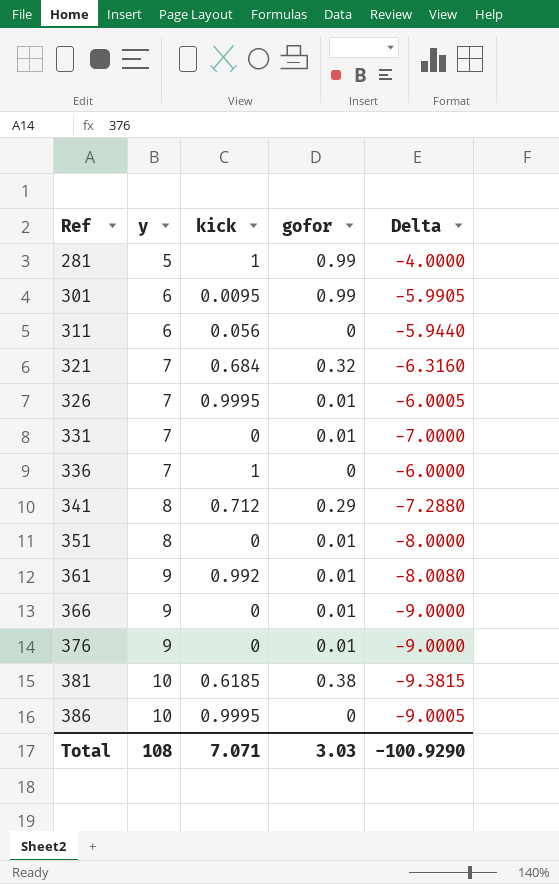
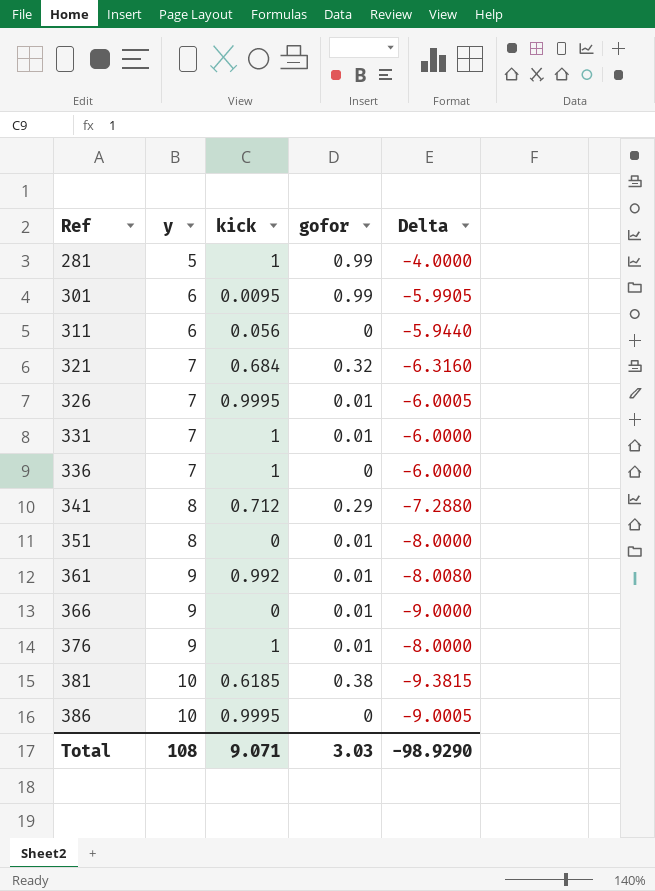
331 | kick: 0 -> 1
331 | Delta: -7.0000 -> -6.0000
376 | kick: 0 -> 1
376 | Delta: -9.0000 -> -8.0000
Total | kick: 7.071 -> 9.071
Total | Delta: -100.9290 -> -98.9290

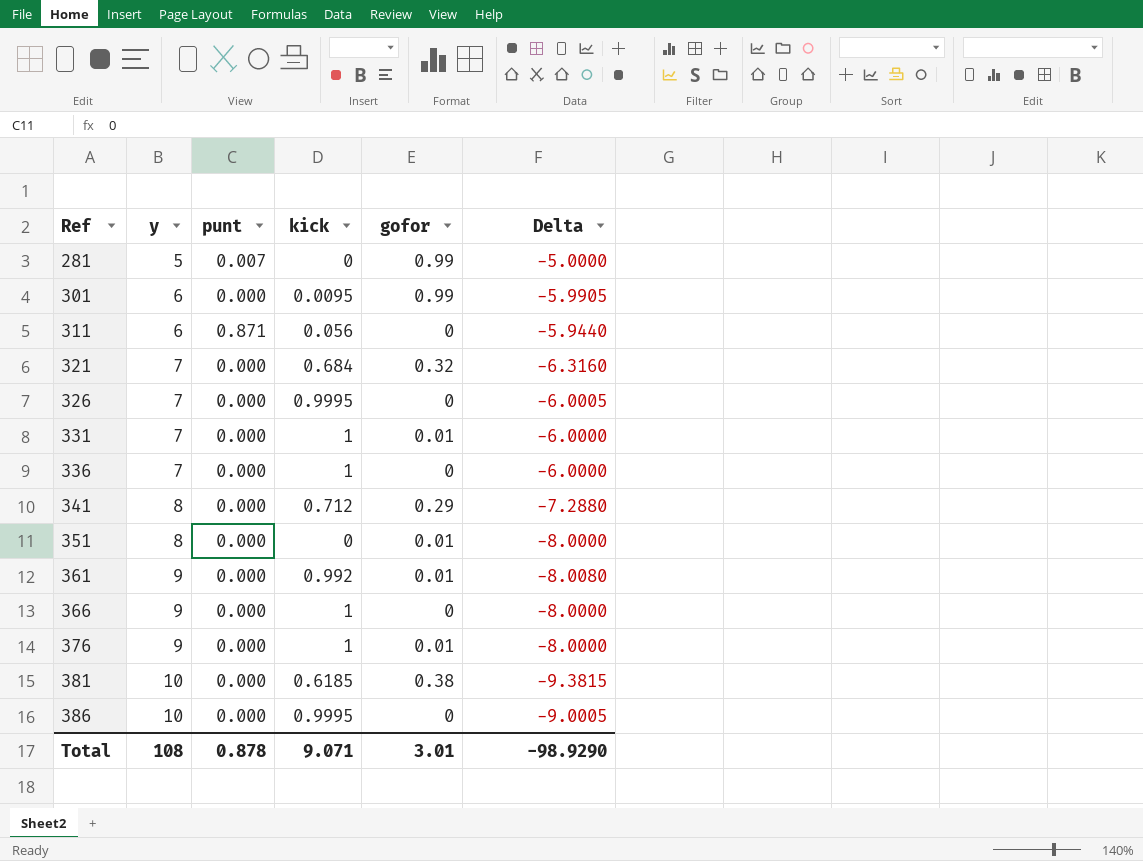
column punt | position: none -> 3
281 | kick: 1 -> 0
281 | Delta: -4.0000 -> -5.0000
326 | gofor: 0.01 -> 0
366 | kick: 0 -> 1
366 | gofor: 0.01 -> 0
366 | Delta: -9.0000 -> -8.0000
Total | gofor: 3.03 -> 3.01

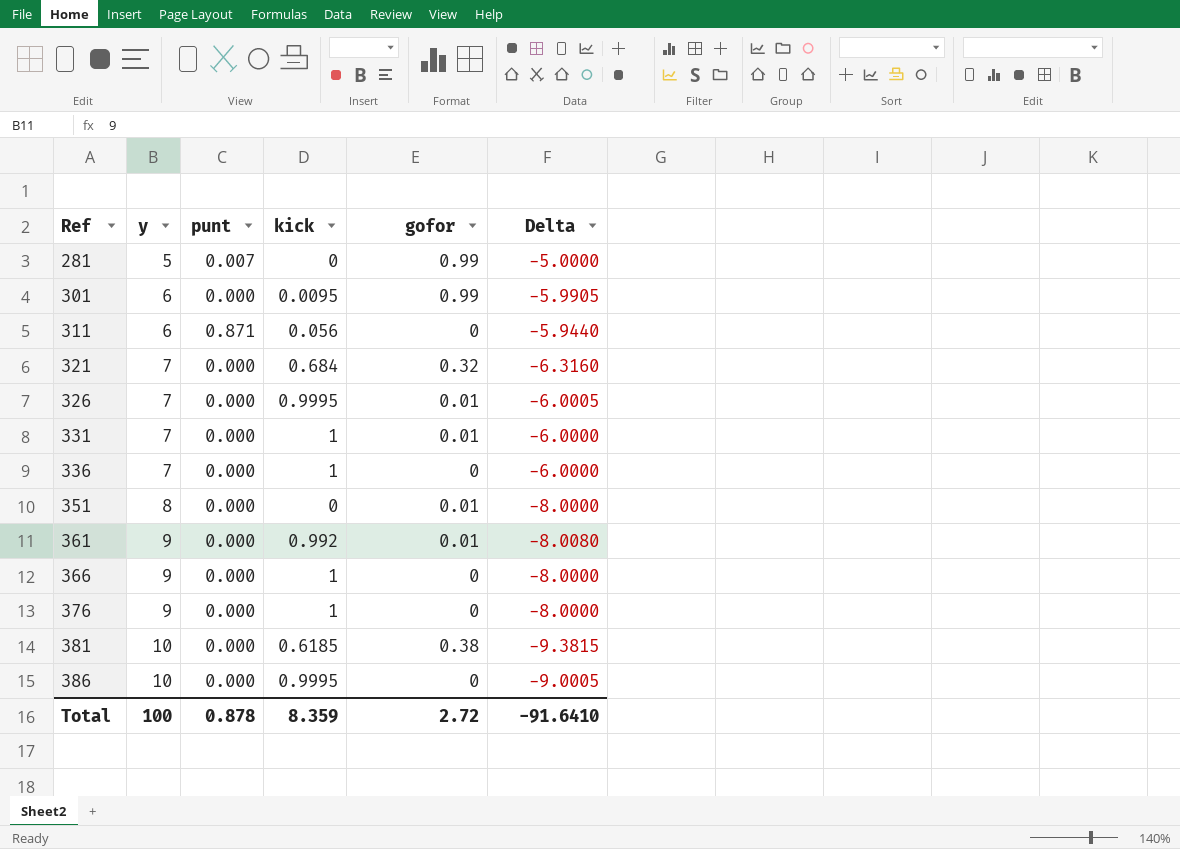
row 341: 8 | 0.000 | 0.712 | 0.29 | -7.2880 -> none
326 | gofor: 0 -> 0.01
376 | gofor: 0.01 -> 0
Total | y: 108 -> 100
Total | kick: 9.071 -> 8.359
Total | gofor: 3.01 -> 2.72
Total | Delta: -98.9290 -> -91.6410

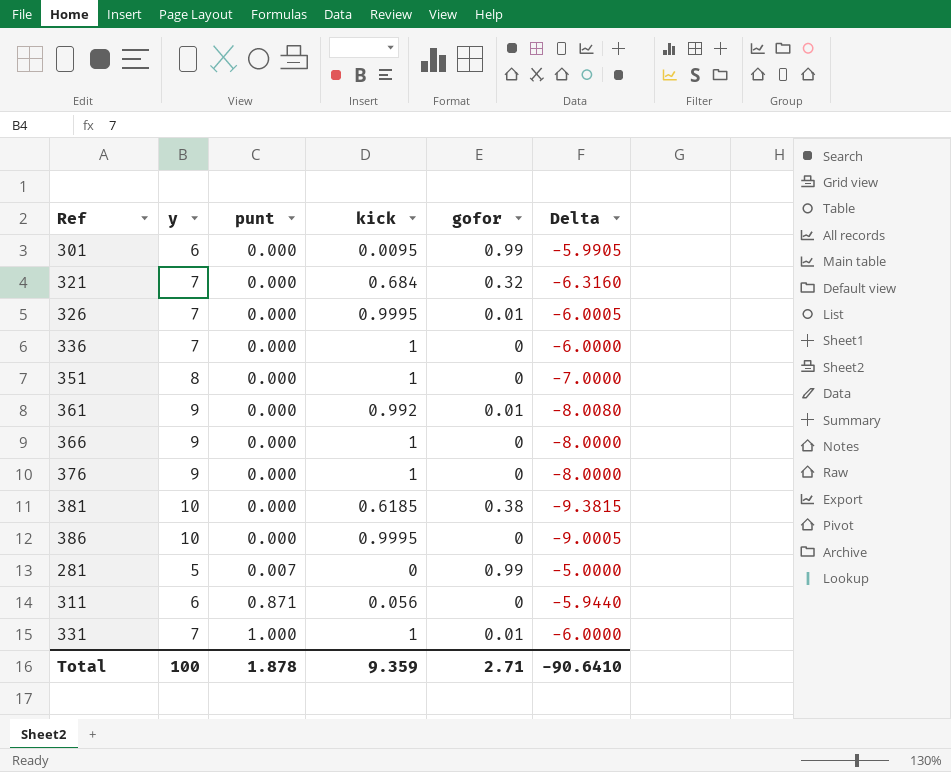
row order: Ref ascending -> punt ascending
351 | kick: 0 -> 1
351 | gofor: 0.01 -> 0
351 | Delta: -8.0000 -> -7.0000
331 | punt: 0.000 -> 1.000
Total | punt: 0.878 -> 1.878
Total | kick: 8.359 -> 9.359
Total | gofor: 2.72 -> 2.71
Total | Delta: -91.6410 -> -90.6410

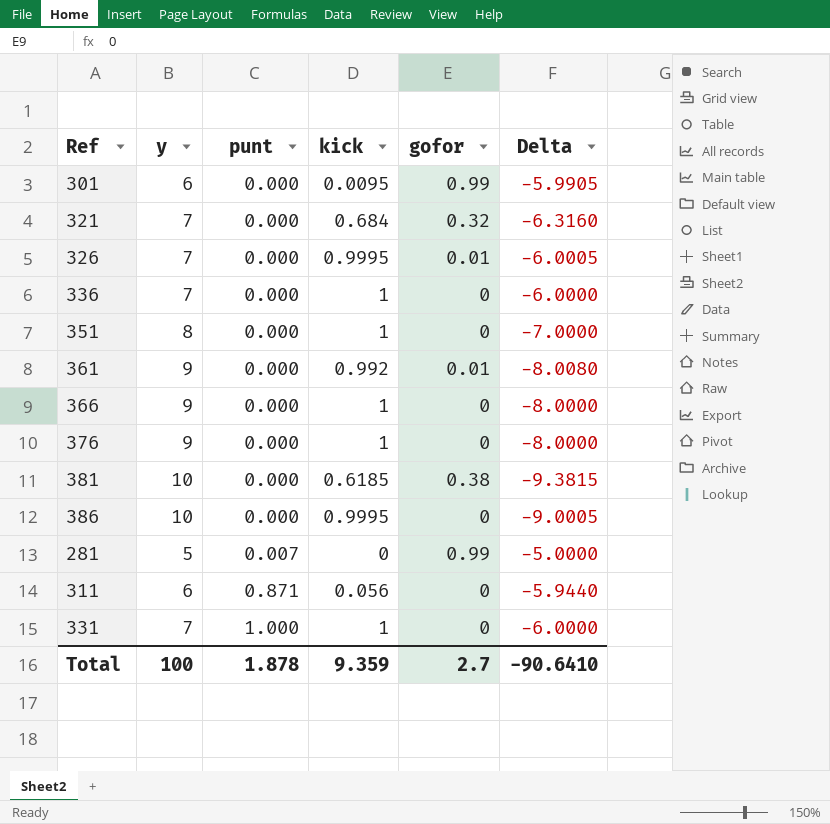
331 | gofor: 0.01 -> 0
Total | gofor: 2.71 -> 2.7

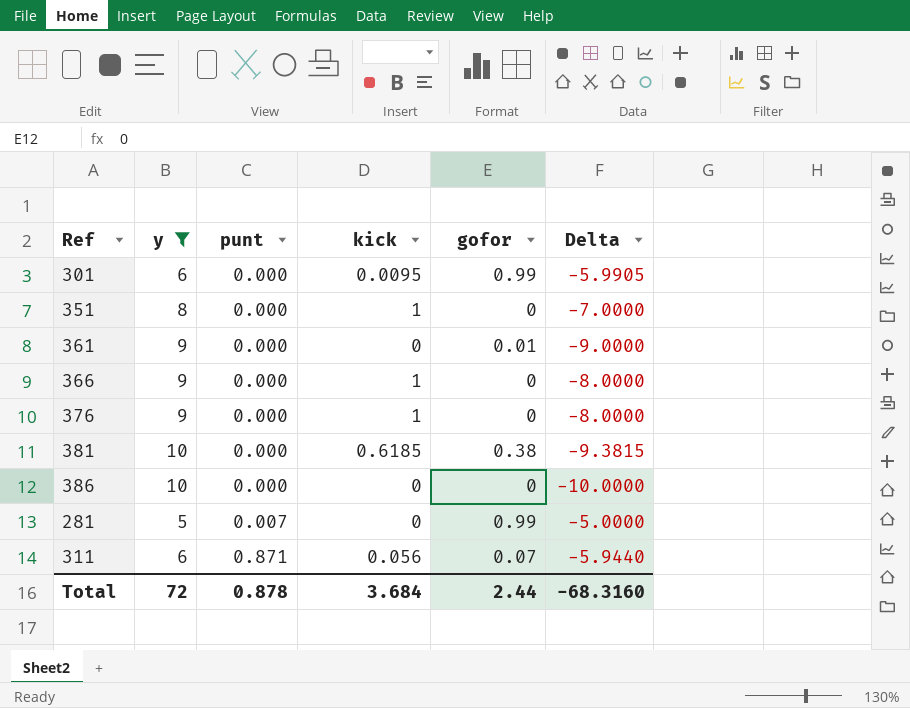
filter: none -> y != 7
361 | kick: 0.992 -> 0
361 | Delta: -8.0080 -> -9.0000
386 | kick: 0.9995 -> 0
386 | Delta: -9.0005 -> -10.0000
311 | gofor: 0 -> 0.07
Total | y: 100 -> 72
Total | punt: 1.878 -> 0.878
Total | kick: 9.359 -> 3.684
Total | gofor: 2.7 -> 2.44
Total | Delta: -90.6410 -> -68.3160

